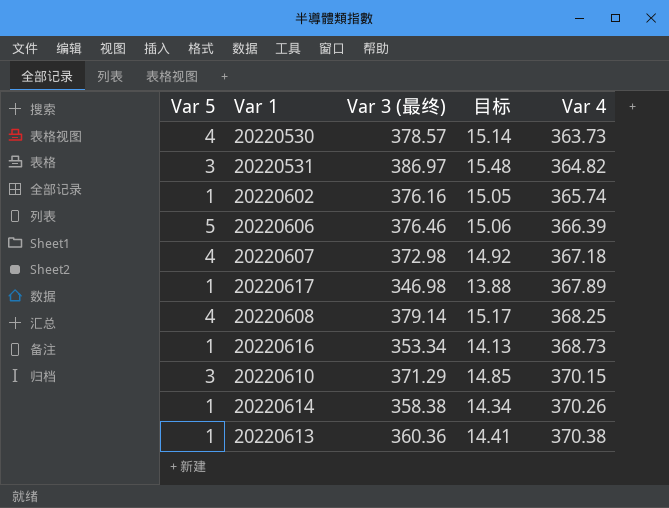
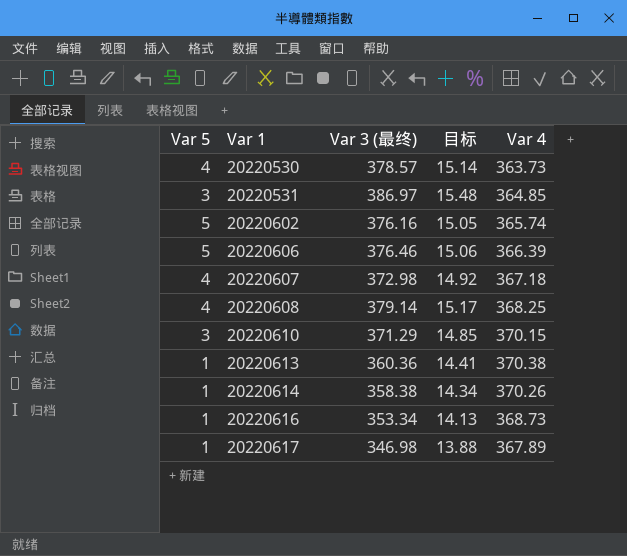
row order: Var 4 ascending -> Var 1 ascending
20220531 | Var 4: 364.82 -> 364.85
20220602 | Var 5: 1 -> 5

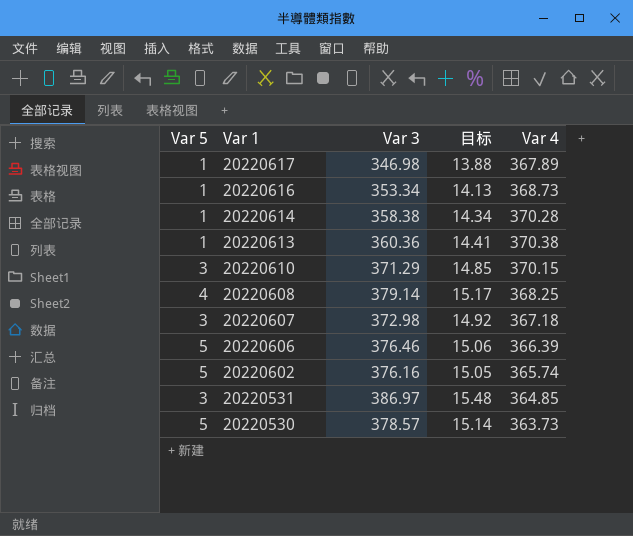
row order: Var 1 ascending -> Var 1 descending
column name: Var 3 (最终) -> Var 3
20220614 | Var 4: 370.26 -> 370.28
20220607 | Var 5: 4 -> 3
20220530 | Var 5: 4 -> 5

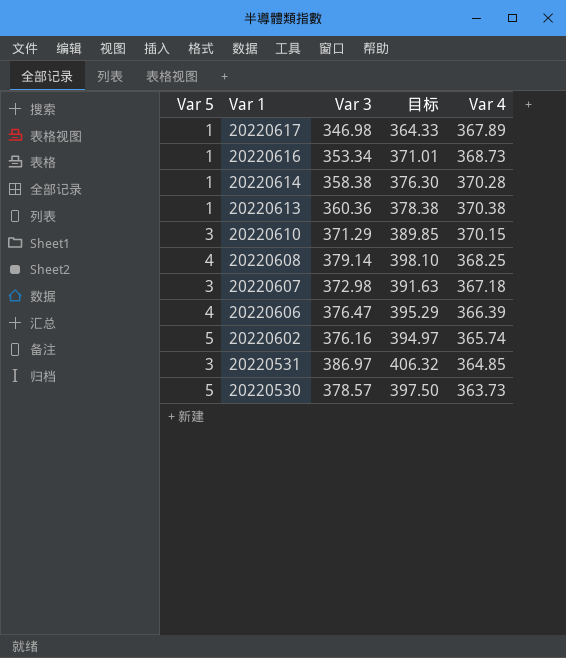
column 目标 | formula: [Var 3] * 0.04 -> [Var 3] * 1.05
20220606 | Var 5: 5 -> 4
20220606 | Var 3: 376.46 -> 376.47

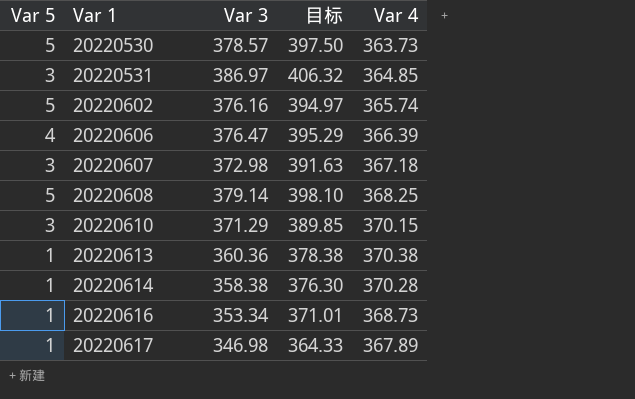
row order: Var 1 descending -> Var 1 ascending
20220608 | Var 5: 4 -> 5

